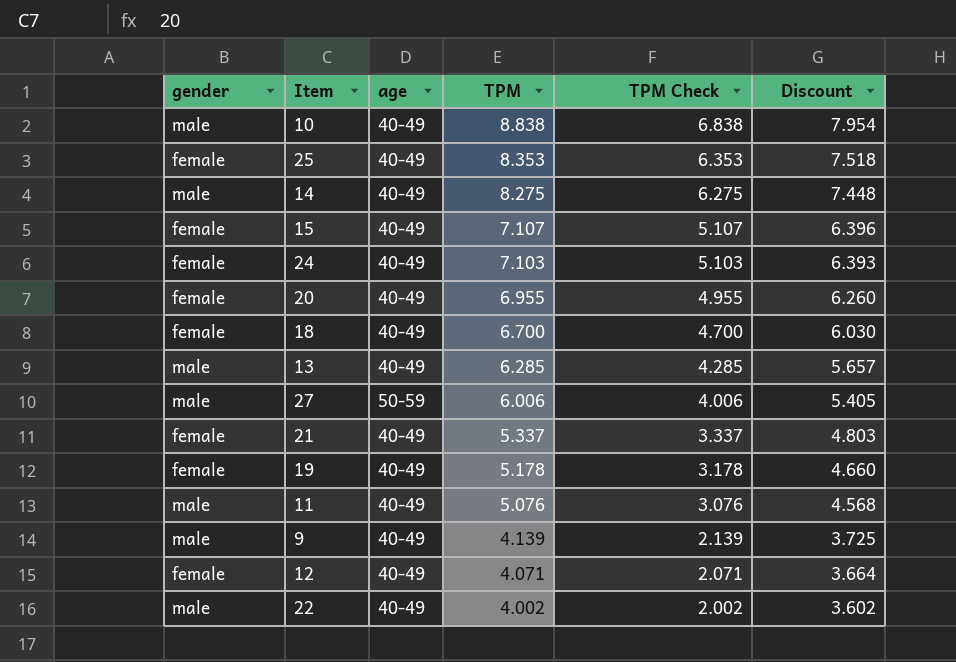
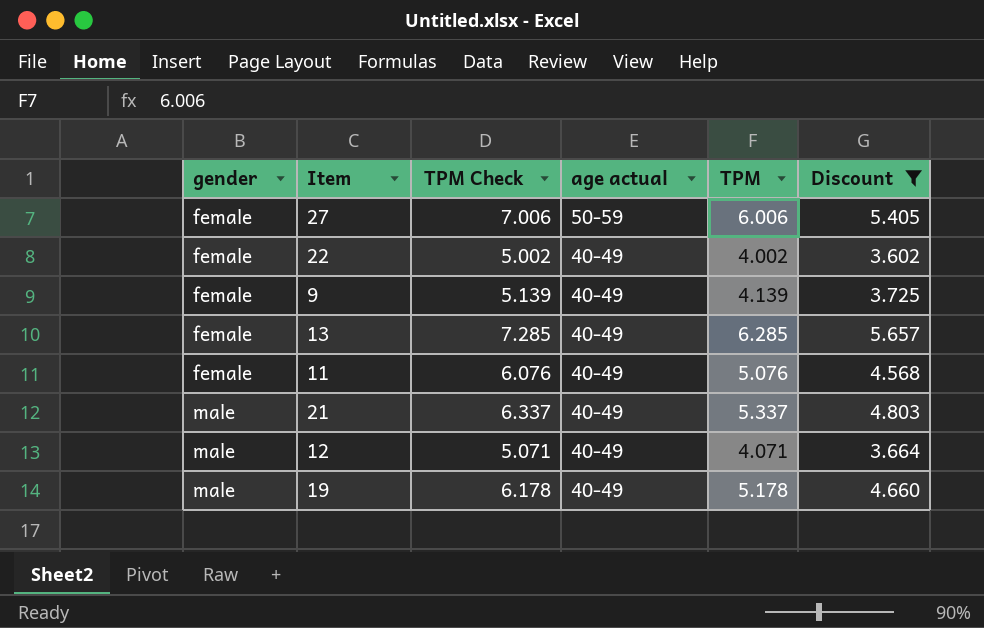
filter: none -> Discount <= 5.657
row order: TPM descending -> gender ascending
column TPM Check | formula: [TPM] - 2 -> [TPM] + 1
column TPM Check | position: 5 -> 3
column name: age -> age actual
27 | gender: male -> female
22 | gender: male -> female
9 | gender: male -> female
13 | gender: male -> female
11 | gender: male -> female
21 | gender: female -> male
12 | gender: female -> male
19 | gender: female -> male

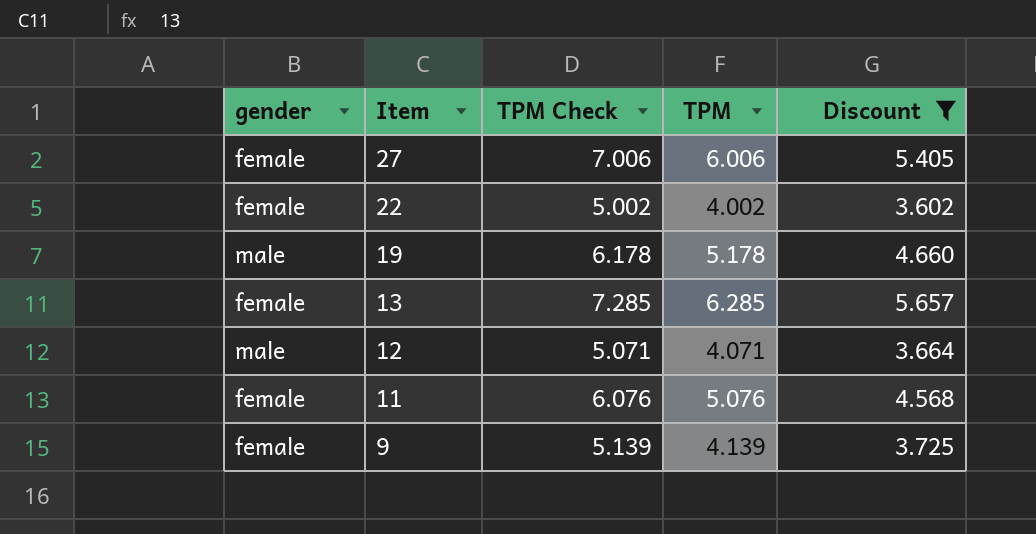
row order: gender ascending -> Item descending
column age actual | position: 4 -> none
row 21: male | 6.337 | 40-49 | 5.337 | 4.803 -> none

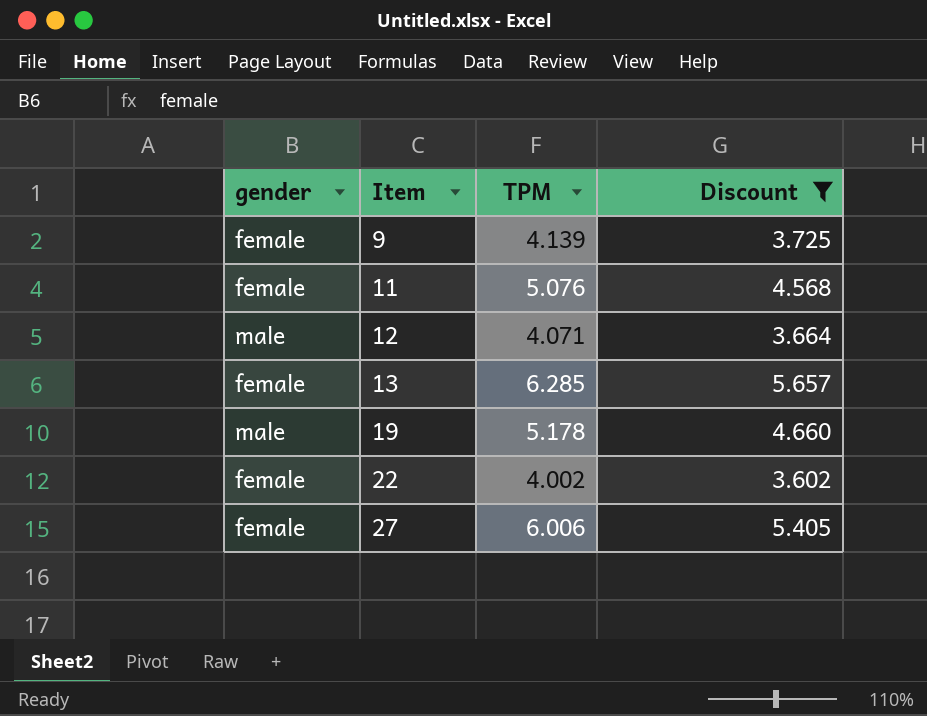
row order: Item descending -> Item ascending
column TPM Check | formula: [TPM] + 1 -> none

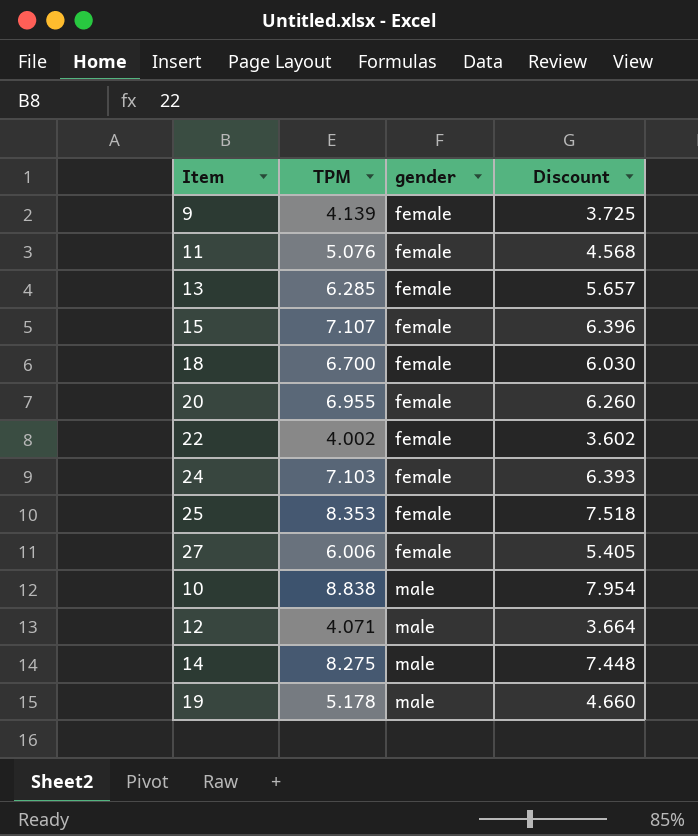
filter: Discount <= 5.657 -> none
row order: Item ascending -> gender ascending
column gender | position: 1 -> 3

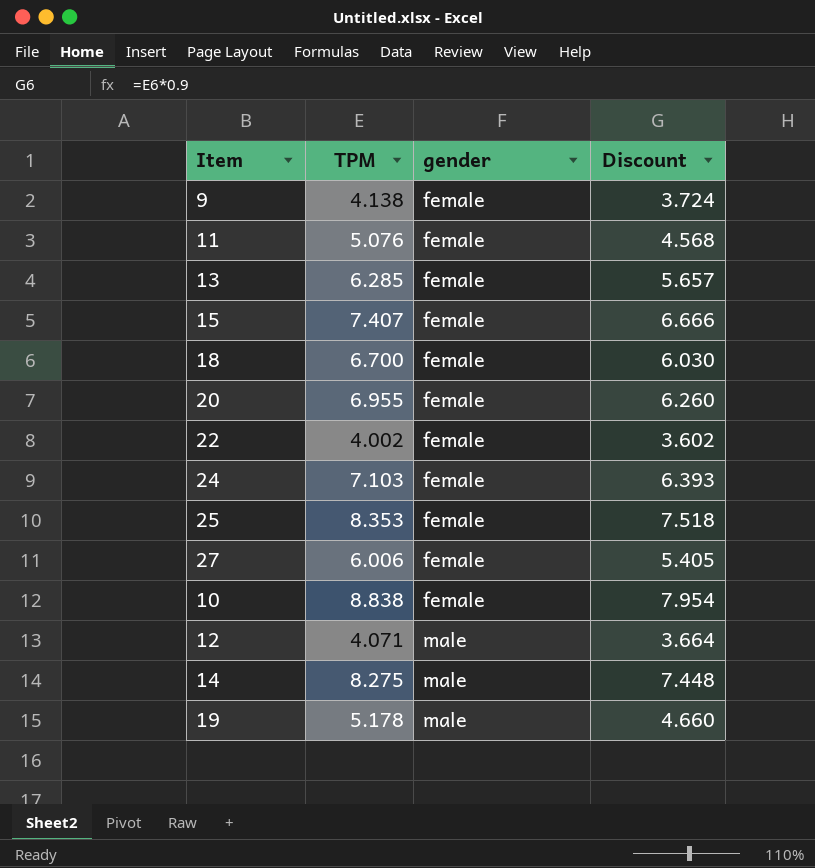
9 | TPM: 4.139 -> 4.138
9 | Discount: 3.725 -> 3.724
15 | TPM: 7.107 -> 7.407
15 | Discount: 6.396 -> 6.666
10 | gender: male -> female

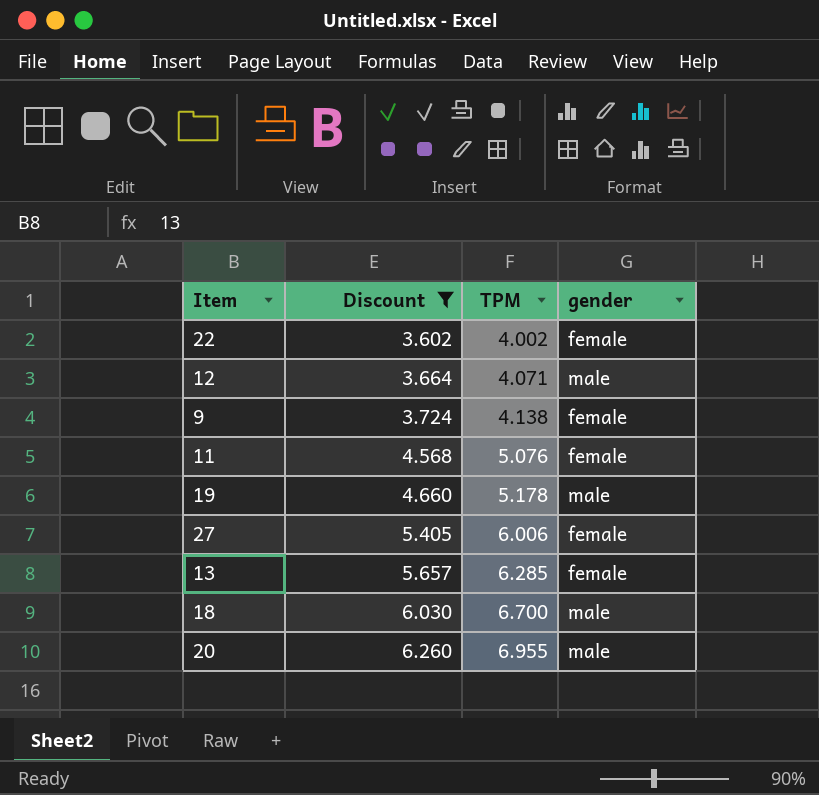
filter: none -> Discount <= 6.260
row order: gender ascending -> Discount ascending
column Discount | position: 4 -> 2
18 | gender: female -> male
20 | gender: female -> male

